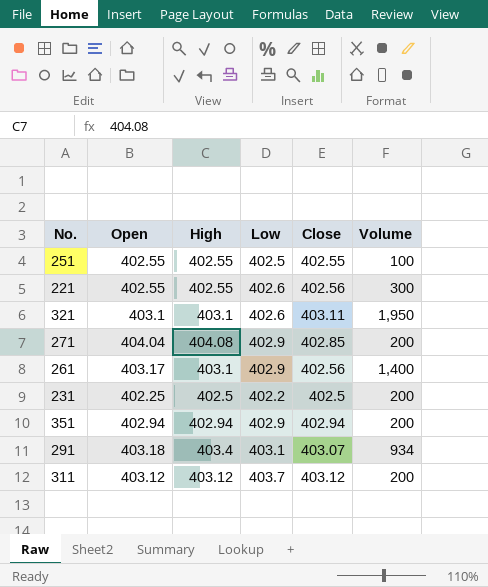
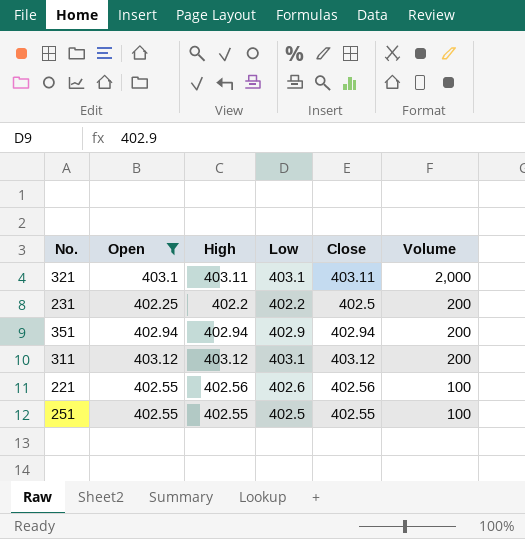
filter: none -> Open <= 403.12
row order: none -> Volume descending
321 | High: 403.1 -> 403.11
321 | Low: 402.6 -> 403.1
321 | Volume: 1,950 -> 2,000
231 | High: 402.5 -> 402.2
311 | Low: 403.7 -> 403.1
221 | High: 402.55 -> 402.56
221 | Volume: 300 -> 100

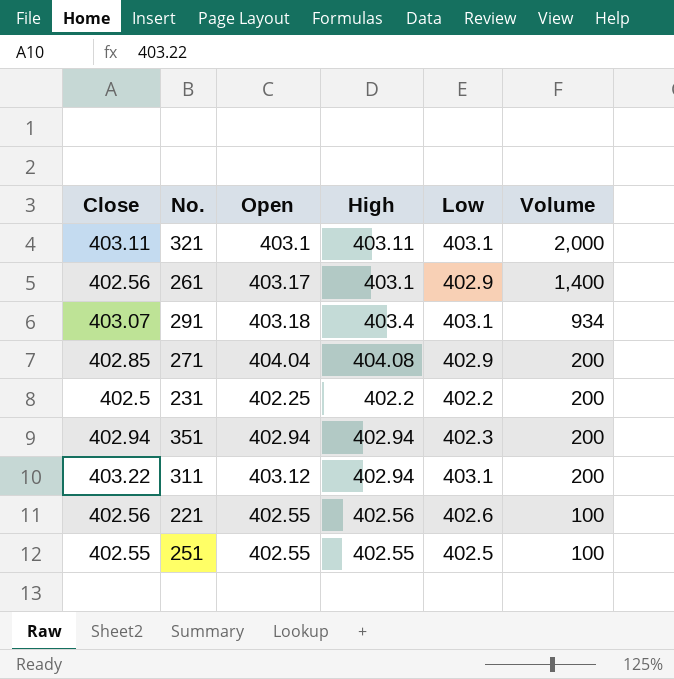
filter: Open <= 403.12 -> none
column Close | position: 5 -> 1
351 | Low: 402.9 -> 402.3
311 | Close: 403.12 -> 403.22
311 | High: 403.12 -> 402.94

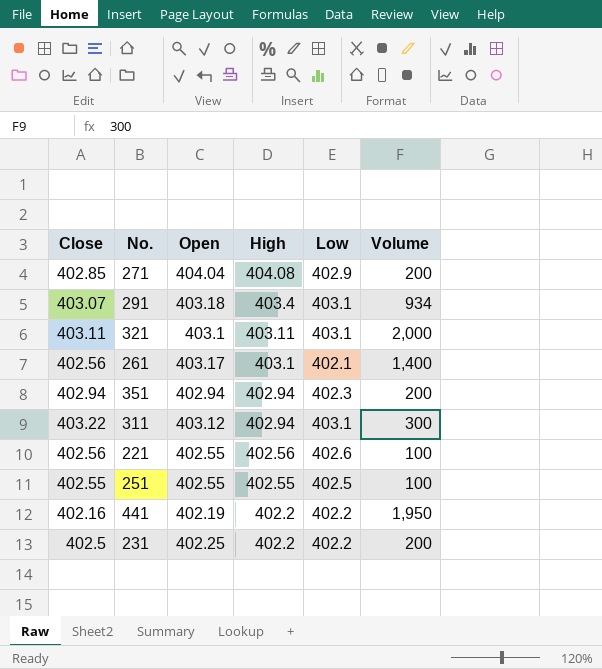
row order: Volume descending -> High descending
261 | Low: 402.9 -> 402.1
311 | Volume: 200 -> 300
row 441: none -> 402.16 | 402.19 | 402.2 | 402.2 | 1,950

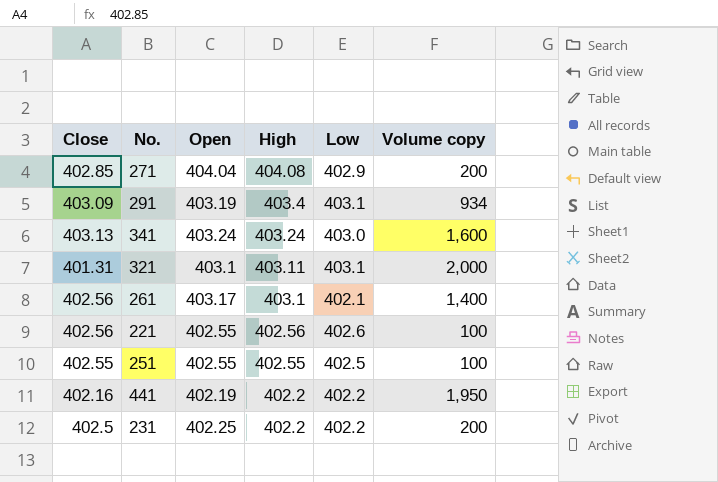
column name: Volume -> Volume copy
row 351: 402.94 | 402.94 | 402.94 | 402.3 | 200 -> none
row 311: 403.22 | 403.12 | 402.94 | 403.1 | 300 -> none
291 | Close: 403.07 -> 403.09
291 | Open: 403.18 -> 403.19
row 341: none -> 403.13 | 403.24 | 403.24 | 403.0 | 1,600
321 | Close: 403.11 -> 401.31

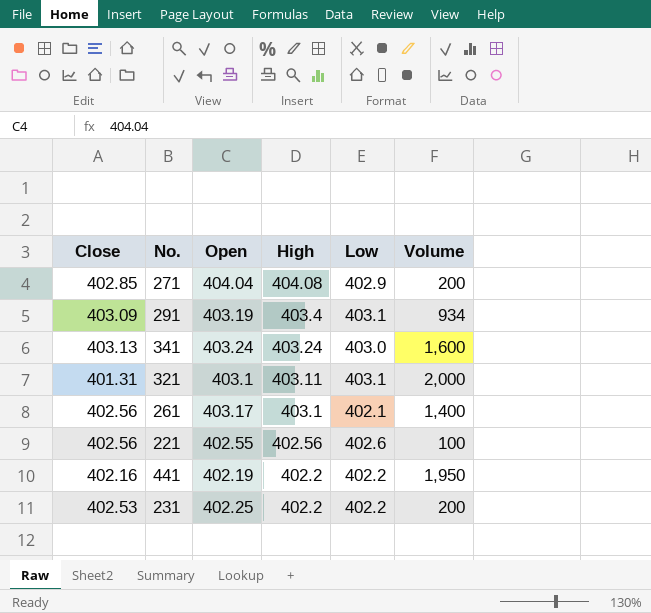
column name: Volume copy -> Volume
row 251: 402.55 | 402.55 | 402.55 | 402.5 | 100 -> none
231 | Close: 402.5 -> 402.53

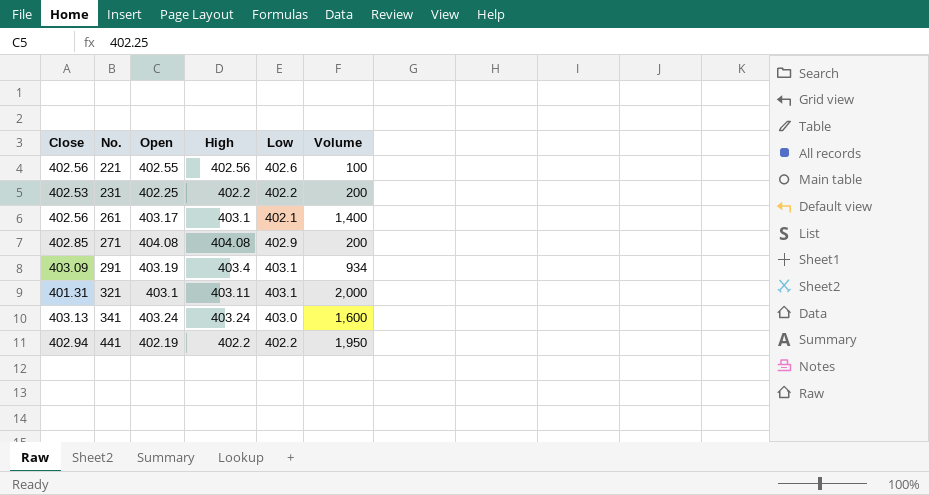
row order: High descending -> No. ascending
271 | Open: 404.04 -> 404.08
441 | Close: 402.16 -> 402.94

